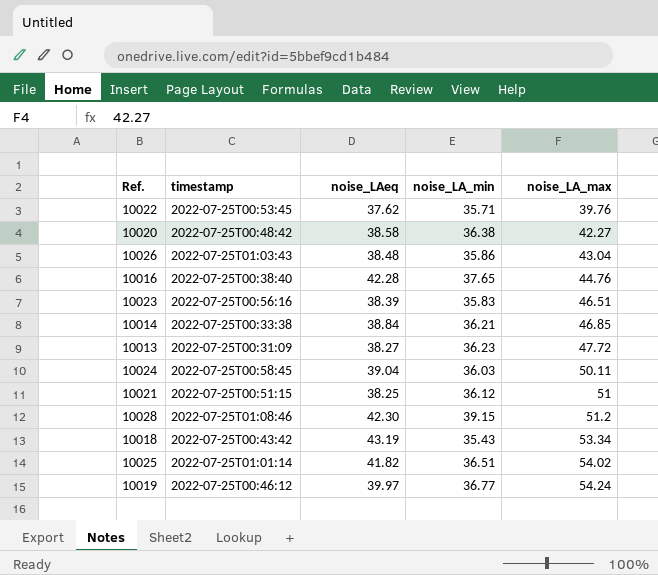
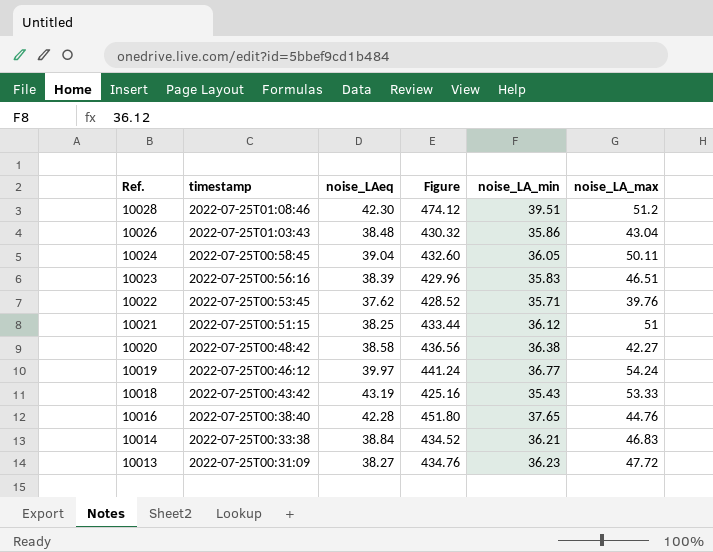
row order: noise_LA_max ascending -> Ref. descending
column Figure | formula: none -> [noise_LA_min] * 12
row 10025: 2022-07-25T01:01:14 | 41.82 | 36.51 | 54.02 -> none
10028 | noise_LA_min: 39.15 -> 39.51
10024 | noise_LA_min: 36.03 -> 36.05
10018 | noise_LA_max: 53.34 -> 53.33
10014 | noise_LA_max: 46.85 -> 46.83

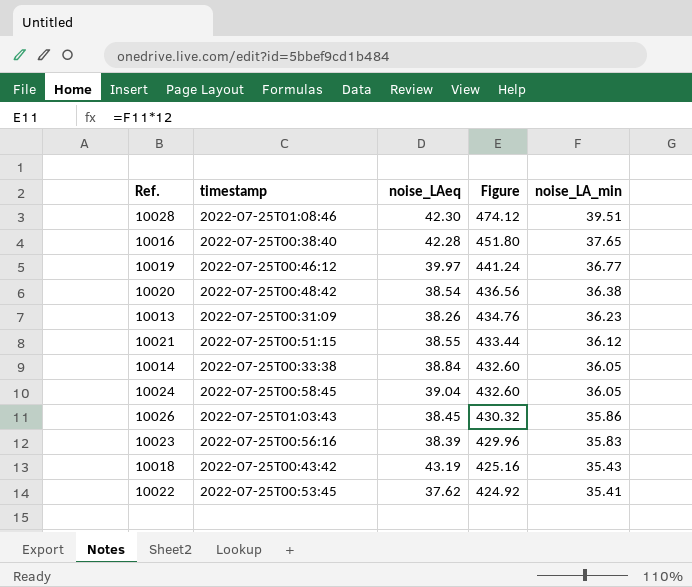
row order: Ref. descending -> Figure descending
column noise_LA_max | position: 6 -> none
10020 | noise_LAeq: 38.58 -> 38.54
10013 | noise_LAeq: 38.27 -> 38.26
10021 | noise_LAeq: 38.25 -> 38.55
10014 | Figure: 434.52 -> 432.60
10014 | noise_LA_min: 36.21 -> 36.05
10026 | noise_LAeq: 38.48 -> 38.45
10022 | Figure: 428.52 -> 424.92
10022 | noise_LA_min: 35.71 -> 35.41

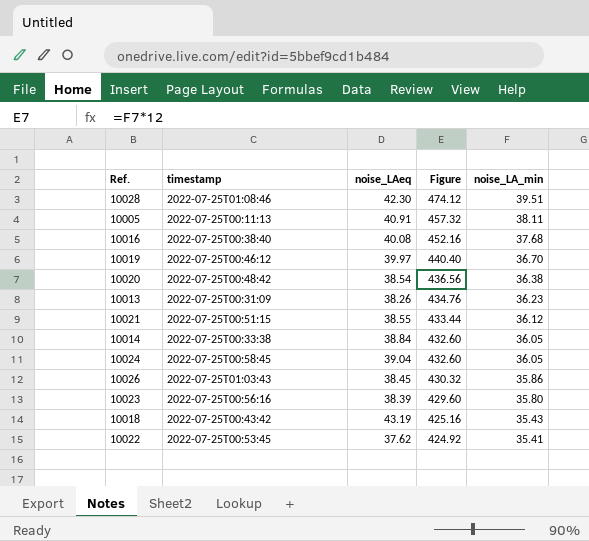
row 10005: none -> 2022-07-25T00:11:13 | 40.91 | 457.32 | 38.11
10016 | noise_LAeq: 42.28 -> 40.08
10016 | Figure: 451.80 -> 452.16
10016 | noise_LA_min: 37.65 -> 37.68
10019 | Figure: 441.24 -> 440.40
10019 | noise_LA_min: 36.77 -> 36.70
10023 | Figure: 429.96 -> 429.60
10023 | noise_LA_min: 35.83 -> 35.80

